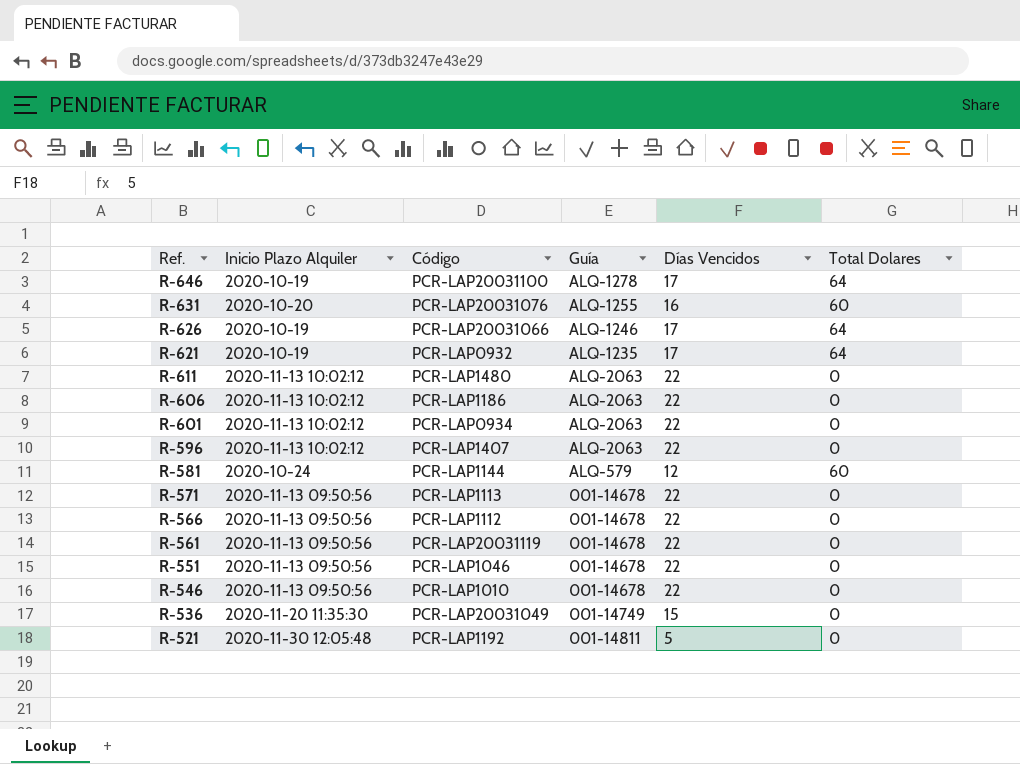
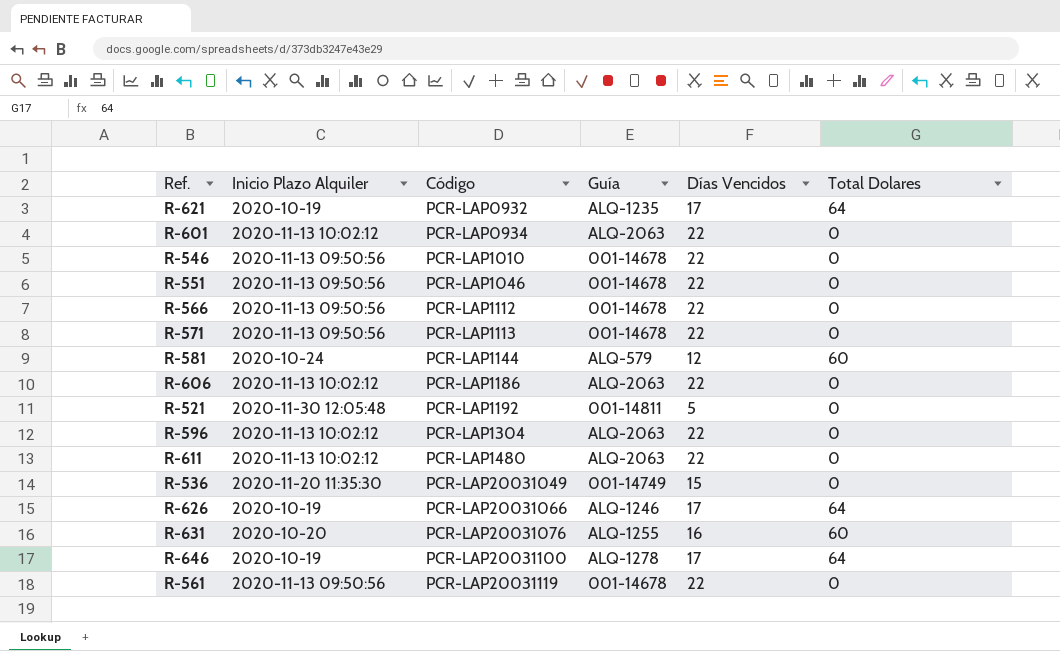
row order: Ref. descending -> Código ascending
R-596 | Código: PCR-LAP1407 -> PCR-LAP1304

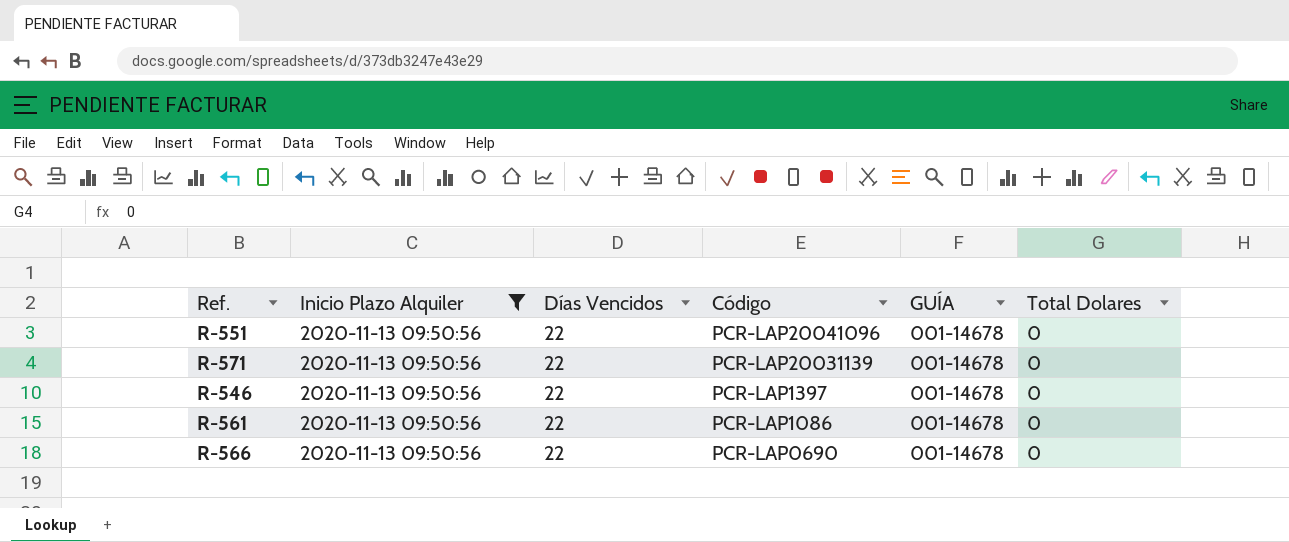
filter: none -> Inicio Plazo Alquiler = 2020-11-13 09:50:56
row order: Código ascending -> Código descending
column Días Vencidos | position: 5 -> 3
column name: Guía -> GUÍA
R-551 | Código: PCR-LAP1046 -> PCR-LAP20041096
R-571 | Código: PCR-LAP1113 -> PCR-LAP20031139
R-546 | Código: PCR-LAP1010 -> PCR-LAP1397
R-561 | Código: PCR-LAP20031119 -> PCR-LAP1086
R-566 | Código: PCR-LAP1112 -> PCR-LAP0690

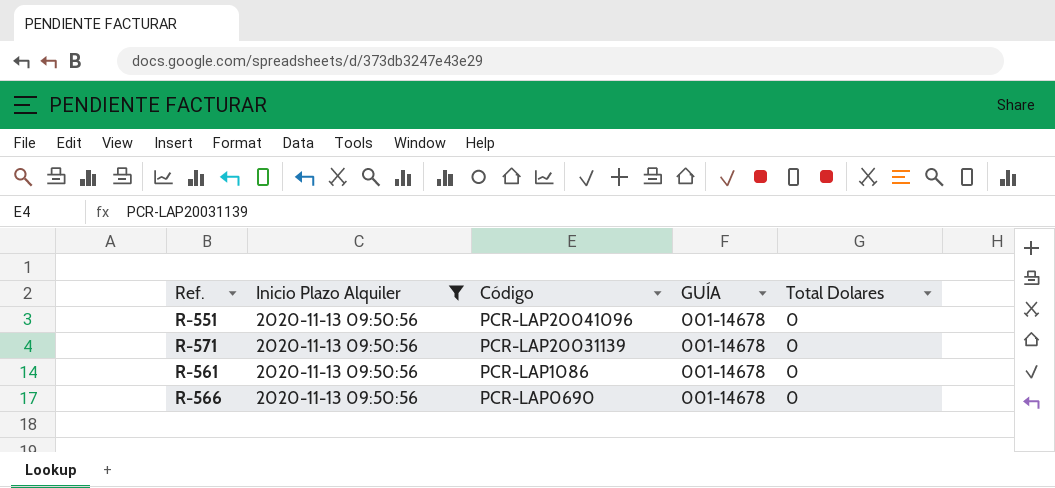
column Días Vencidos | position: 3 -> none
row R-546: 2020-11-13 09:50:56 | 22 | PCR-LAP1397 | 001-14678 | 0 -> none

